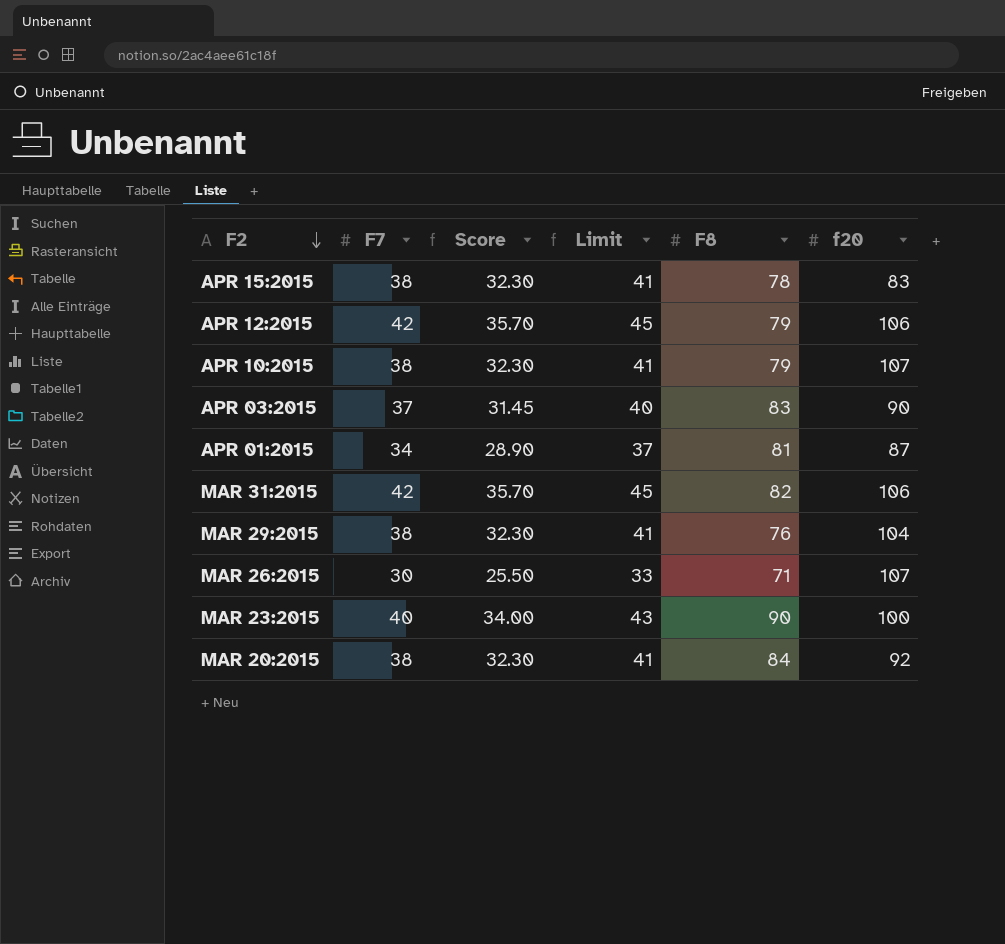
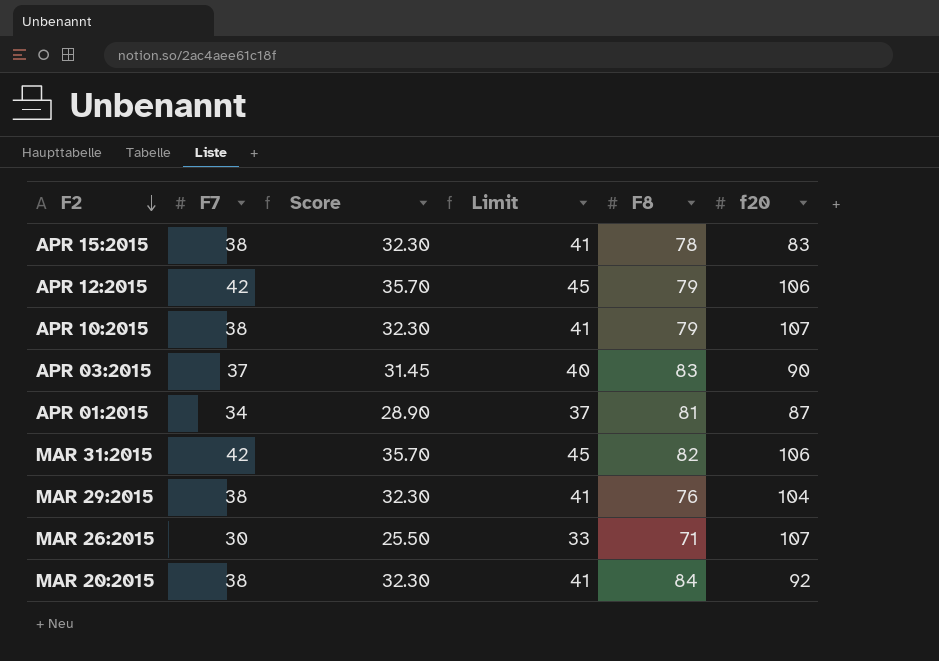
row MAR 23:2015: 40 | 34.00 | 43 | 90 | 100 -> none

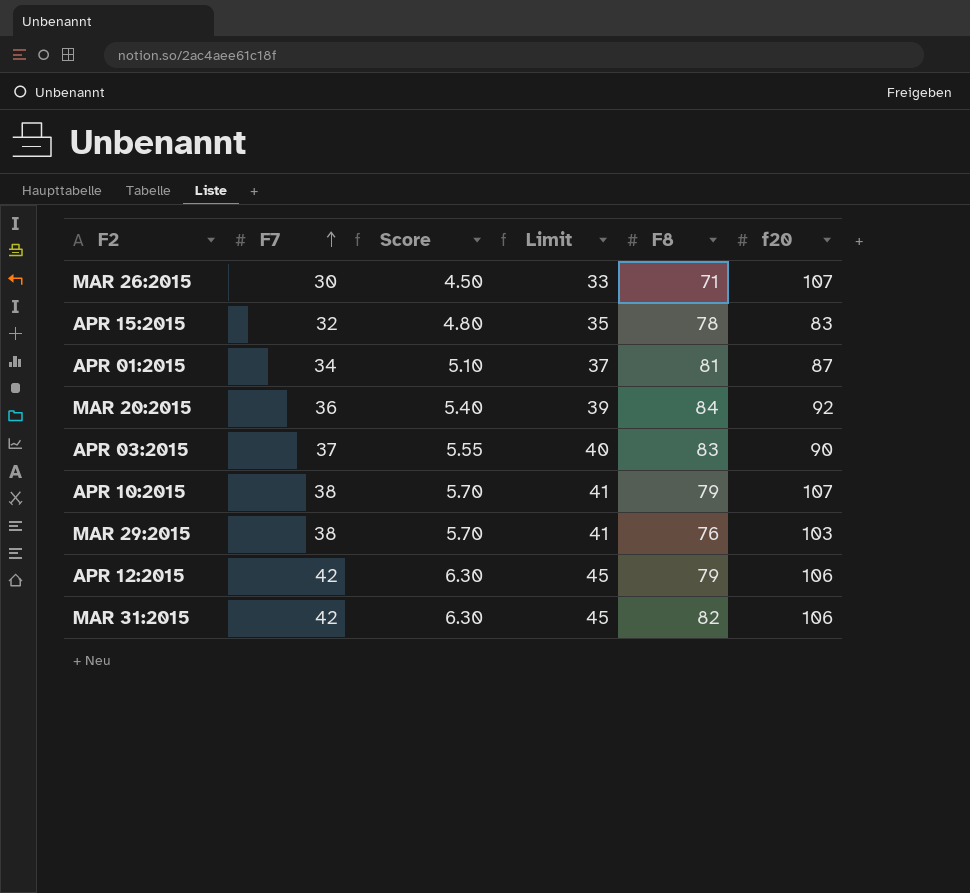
row order: F2 descending -> F7 ascending
column Score | formula: [F7] * 0.85 -> [F7] * 0.15
APR 15:2015 | F7: 38 -> 32
APR 15:2015 | Limit: 41 -> 35
MAR 20:2015 | F7: 38 -> 36
MAR 20:2015 | Limit: 41 -> 39
MAR 29:2015 | f20: 104 -> 103

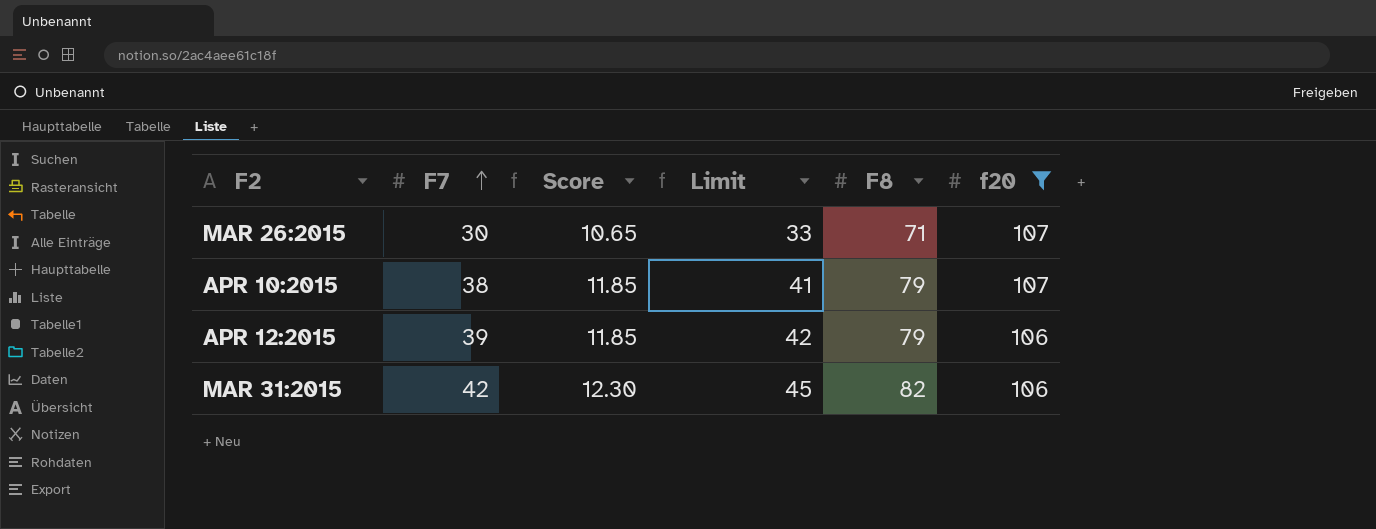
filter: none -> f20 >= 106
column Score | formula: [F7] * 0.15 -> [F8] * 0.15
APR 12:2015 | F7: 42 -> 39
APR 12:2015 | Limit: 45 -> 42

